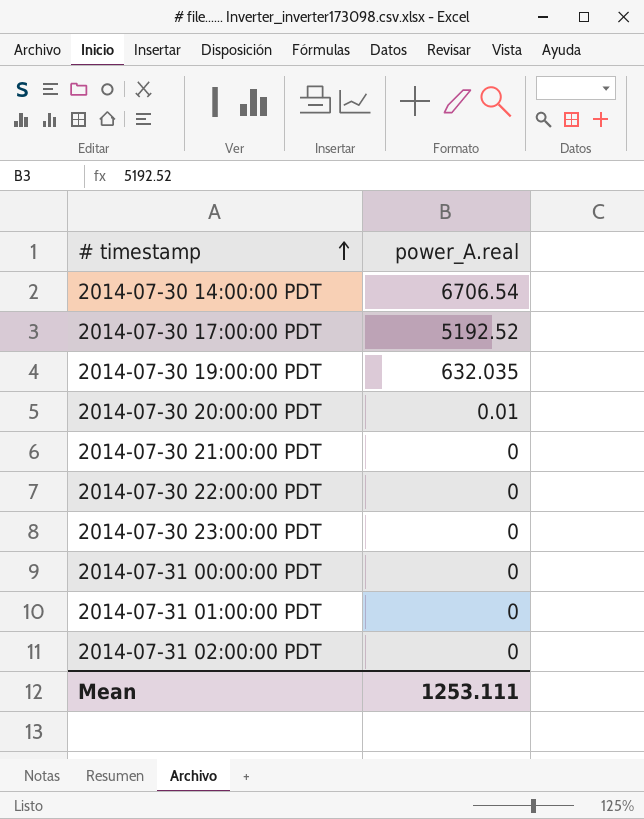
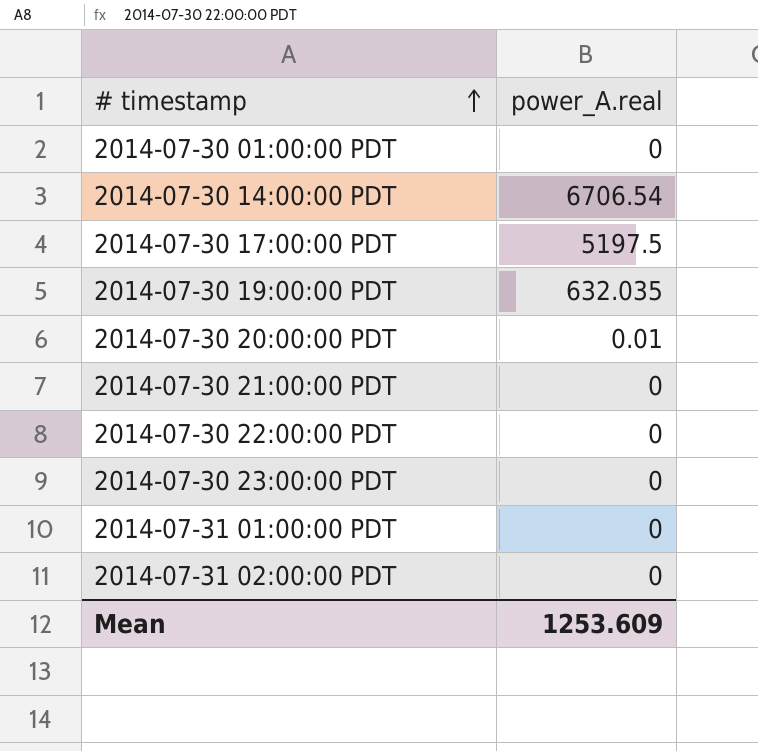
row 2014-07-31 00:00:00 PDT: 0 -> none
row 2014-07-30 01:00:00 PDT: none -> 0
2014-07-30 17:00:00 PDT | power_A.real: 5192.52 -> 5197.5
Mean | power_A.real: 1253.111 -> 1253.609

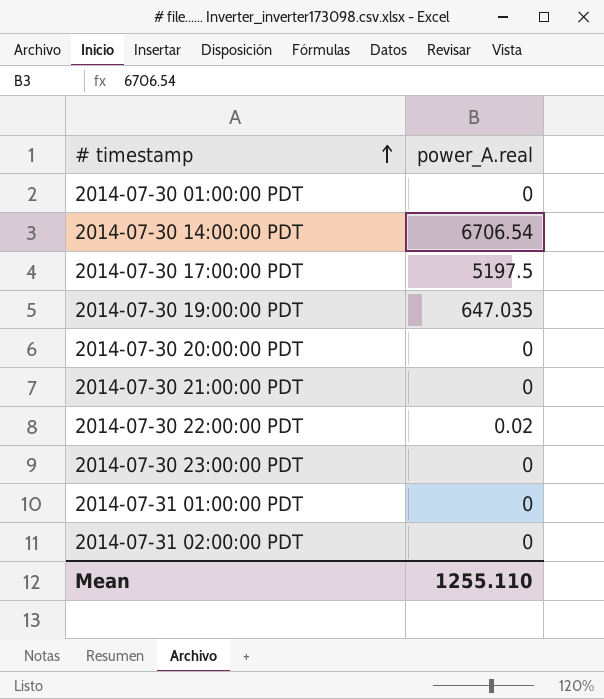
2014-07-30 19:00:00 PDT | power_A.real: 632.035 -> 647.035
2014-07-30 20:00:00 PDT | power_A.real: 0.01 -> 0
2014-07-30 22:00:00 PDT | power_A.real: 0 -> 0.02
Mean | power_A.real: 1253.609 -> 1255.110

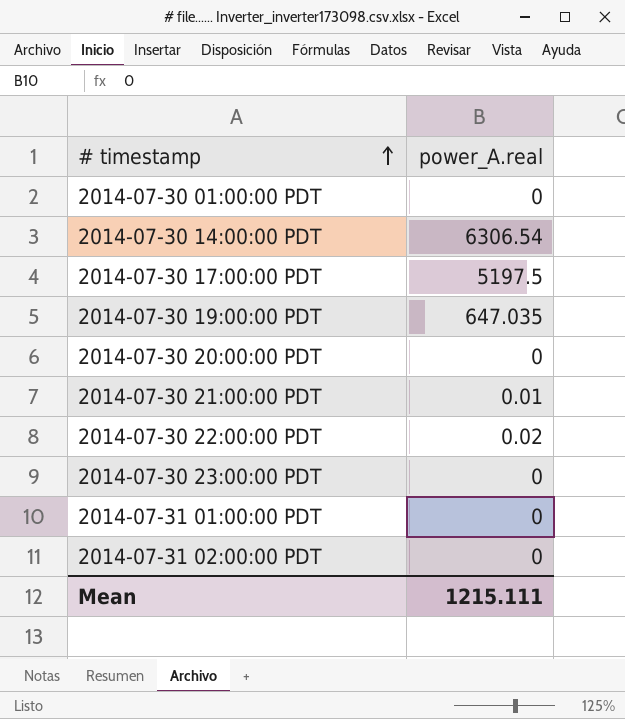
2014-07-30 14:00:00 PDT | power_A.real: 6706.54 -> 6306.54
2014-07-30 21:00:00 PDT | power_A.real: 0 -> 0.01
Mean | power_A.real: 1255.110 -> 1215.111

